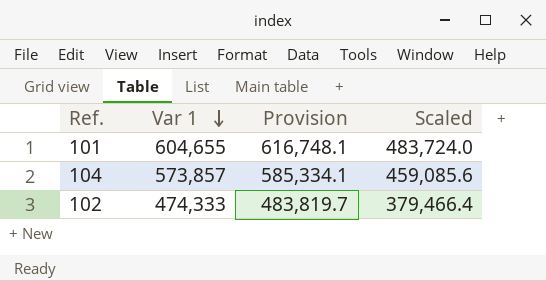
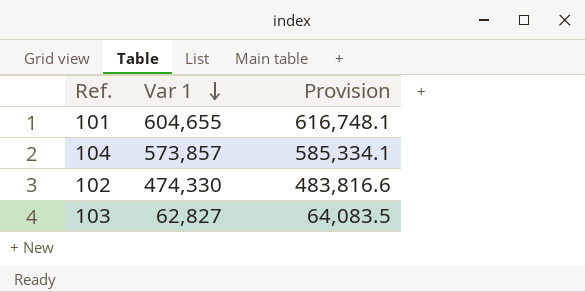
column Scaled | formula: [Var 1] * 0.8 -> none
102 | Var 1: 474,333 -> 474,330
102 | Provision: 483,819.7 -> 483,816.6
row 103: none -> 62,827 | 64,083.5

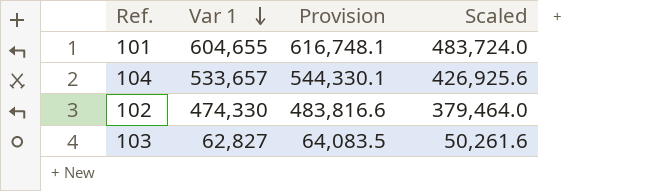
column Scaled | formula: none -> [Var 1] * 0.8
104 | Var 1: 573,857 -> 533,657
104 | Provision: 585,334.1 -> 544,330.1

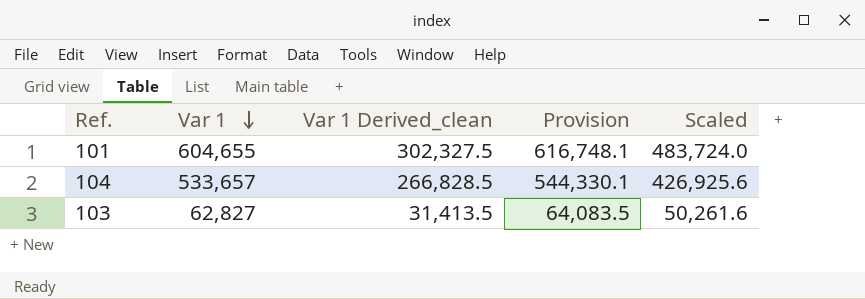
column Var 1 Derived_clean | formula: none -> [Var 1] * 0.5
row 102: 474,330 | 483,816.6 | 379,464.0 -> none

